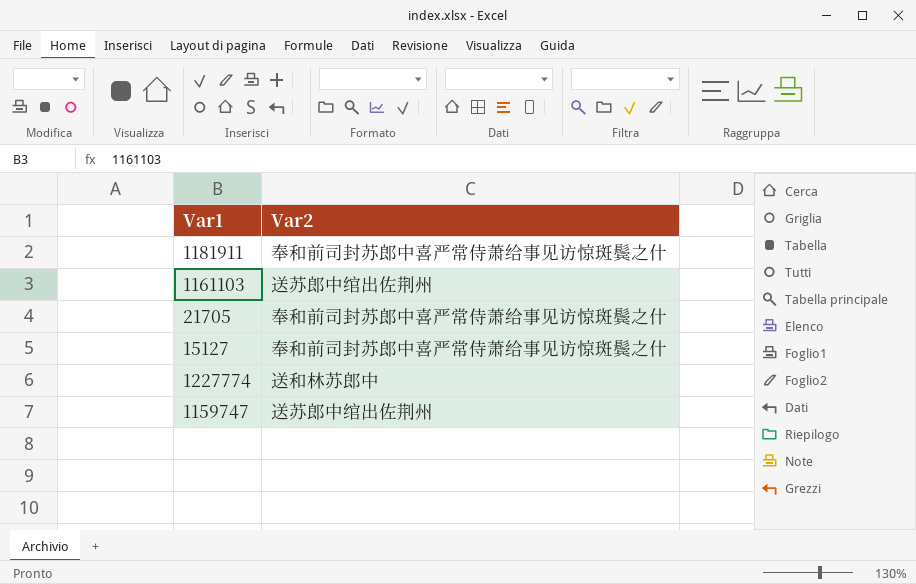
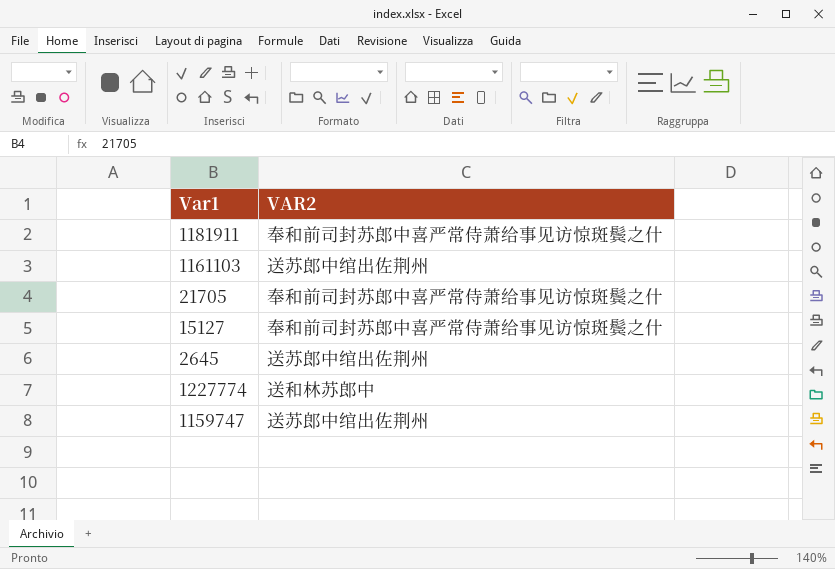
column name: Var2 -> VAR2
row 2645: none -> 送苏郎中绾出佐荆州

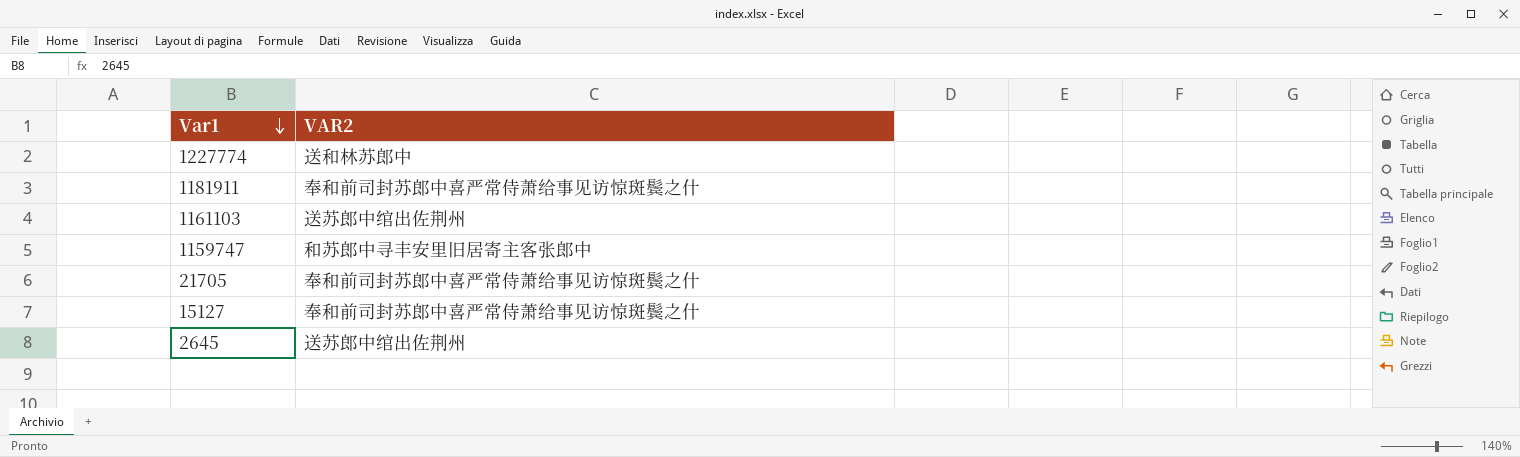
row order: none -> Var1 descending
1159747 | VAR2: 送苏郎中绾出佐荆州 -> 和苏郎中寻丰安里旧居寄主客张郎中

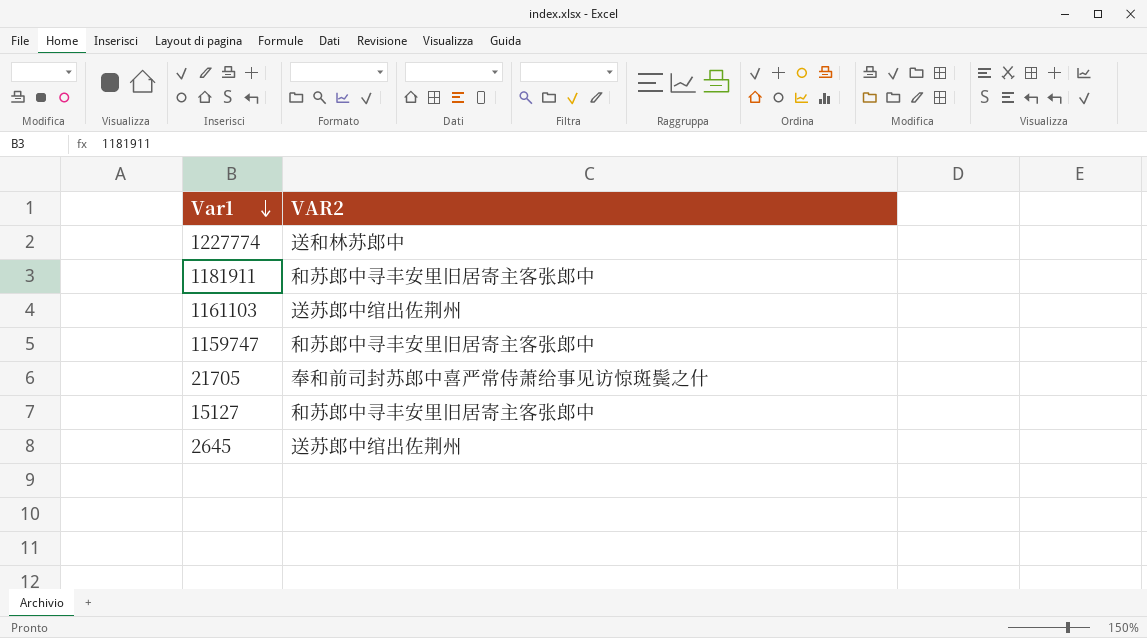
1181911 | VAR2: 奉和前司封苏郎中喜严常侍萧给事见访惊斑鬓之什 -> 和苏郎中寻丰安里旧居寄主客张郎中
15127 | VAR2: 奉和前司封苏郎中喜严常侍萧给事见访惊斑鬓之什 -> 和苏郎中寻丰安里旧居寄主客张郎中

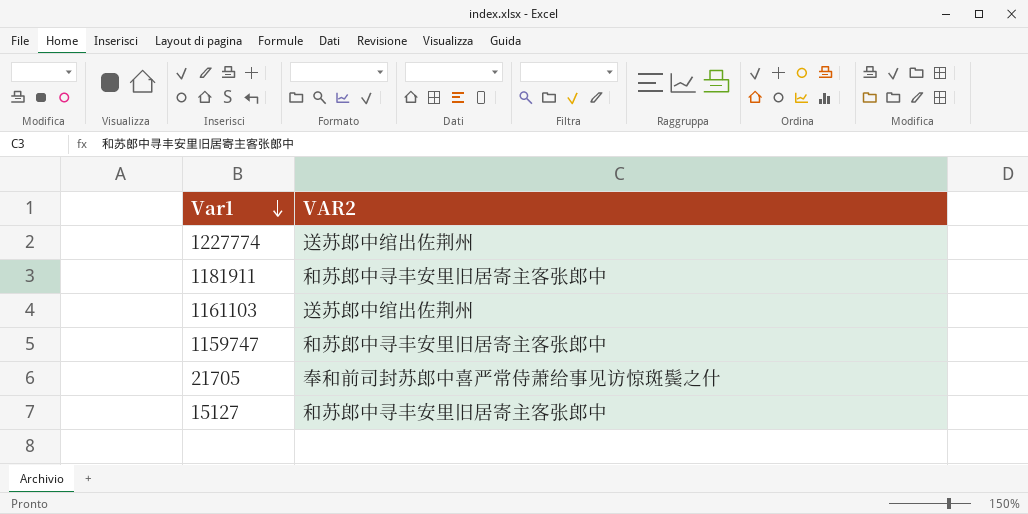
row 2645: 送苏郎中绾出佐荆州 -> none
1227774 | VAR2: 送和林苏郎中 -> 送苏郎中绾出佐荆州

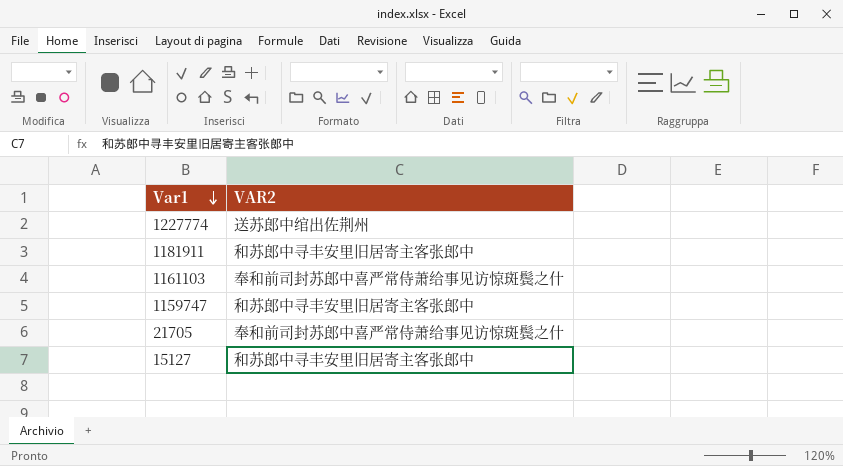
1161103 | VAR2: 送苏郎中绾出佐荆州 -> 奉和前司封苏郎中喜严常侍萧给事见访惊斑鬓之什

